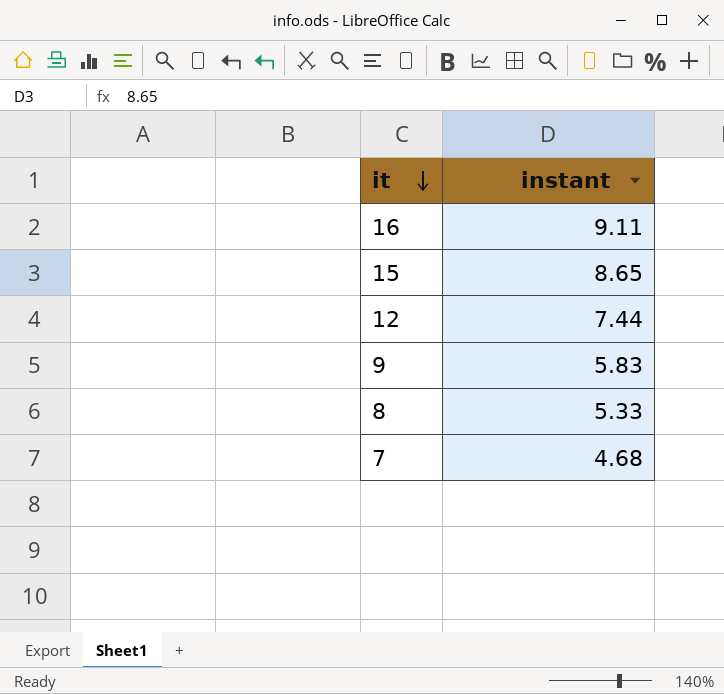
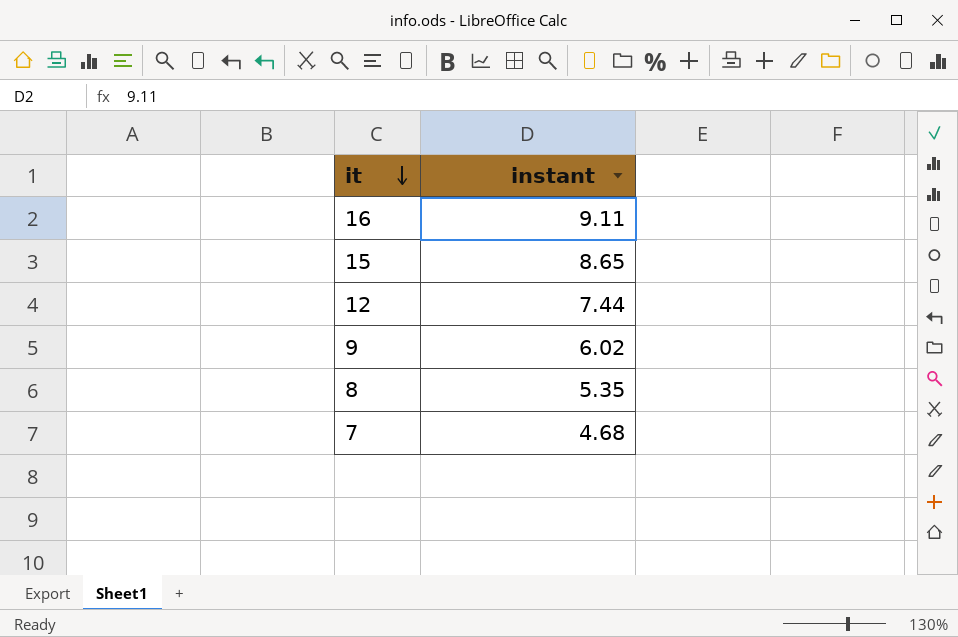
9 | instant: 5.83 -> 6.02
8 | instant: 5.33 -> 5.35

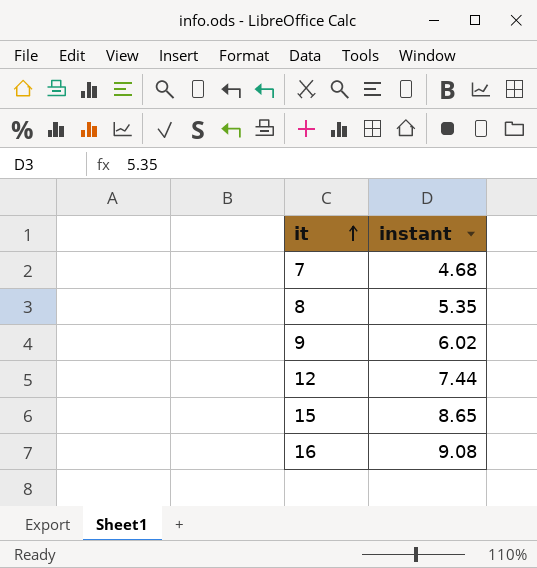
row order: it descending -> it ascending
16 | instant: 9.11 -> 9.08

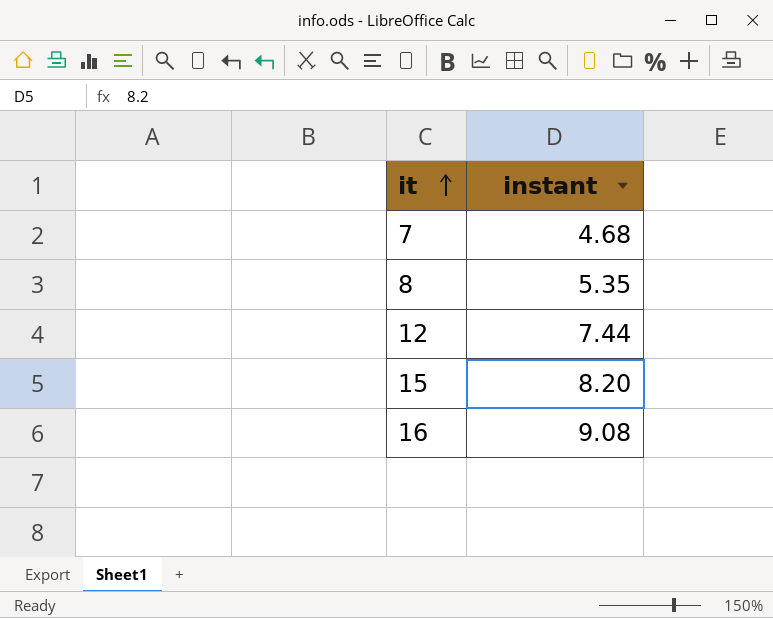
row 9: 6.02 -> none
15 | instant: 8.65 -> 8.20

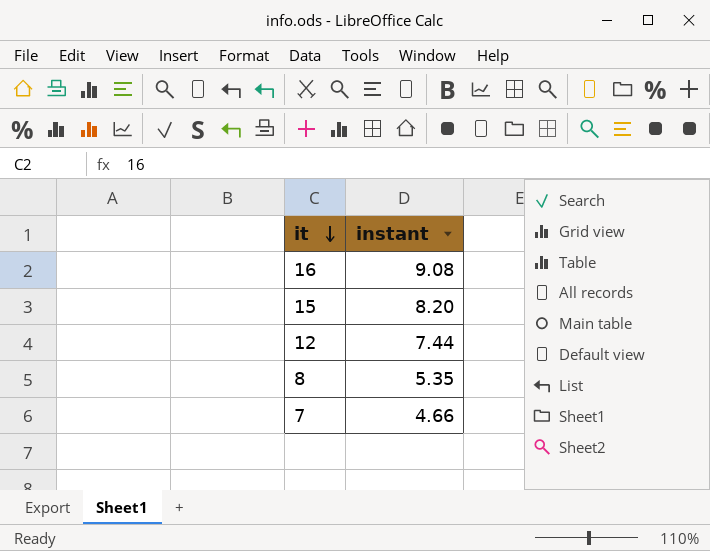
row order: it ascending -> it descending
7 | instant: 4.68 -> 4.66

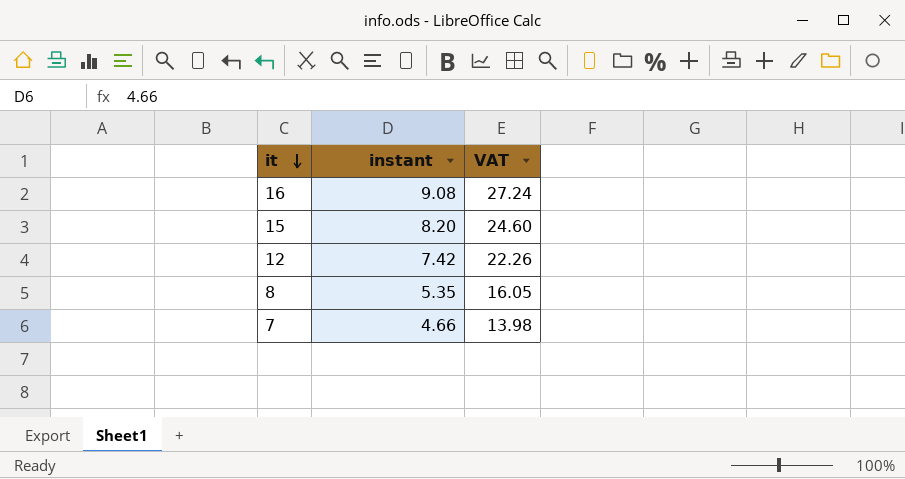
column VAT | formula: none -> [instant] * 3
12 | instant: 7.44 -> 7.42

